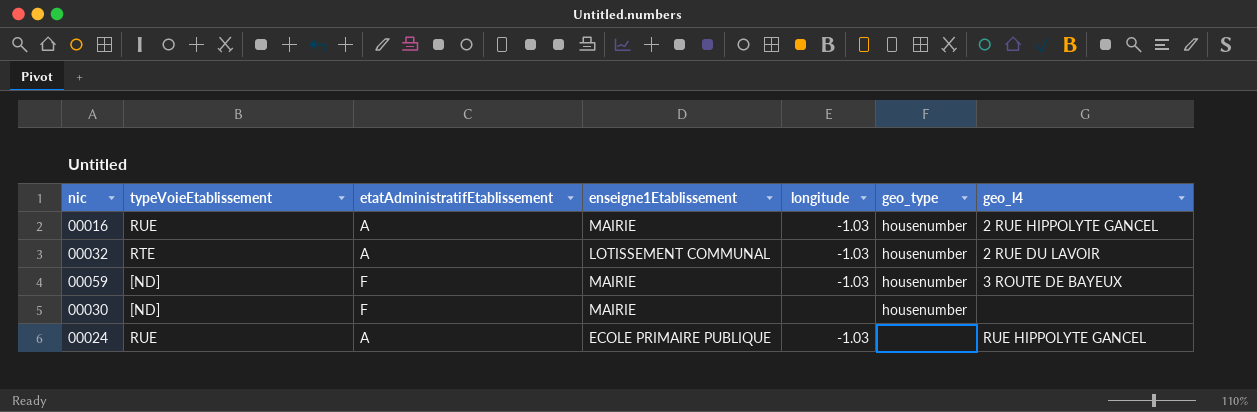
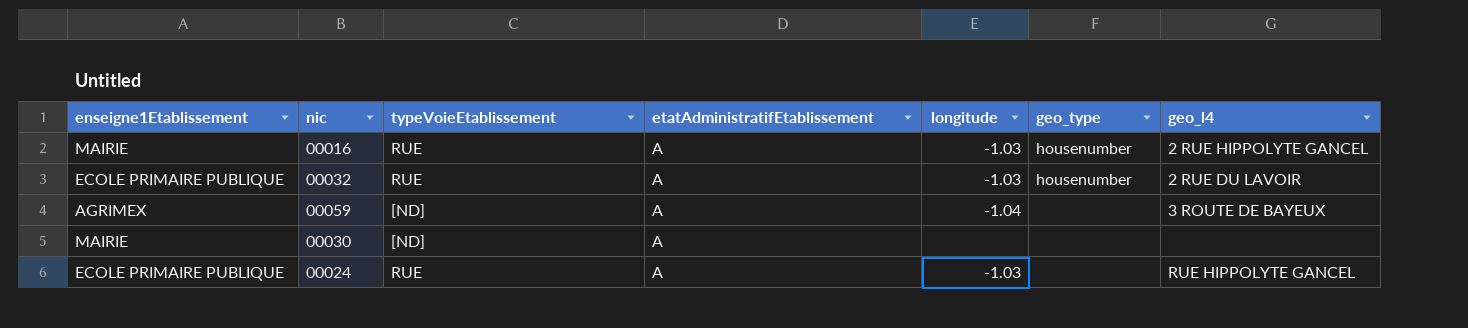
column enseigne1Etablissement | position: 4 -> 1
00032 | enseigne1Etablissement: LOTISSEMENT COMMUNAL -> ECOLE PRIMAIRE PUBLIQUE
00032 | typeVoieEtablissement: RTE -> RUE
00059 | enseigne1Etablissement: MAIRIE -> AGRIMEX
00059 | etatAdministratifEtablissement: F -> A
00059 | longitude: -1.03 -> -1.04
00059 | geo_type: housenumber -> none
00030 | etatAdministratifEtablissement: F -> A
00030 | geo_type: housenumber -> none

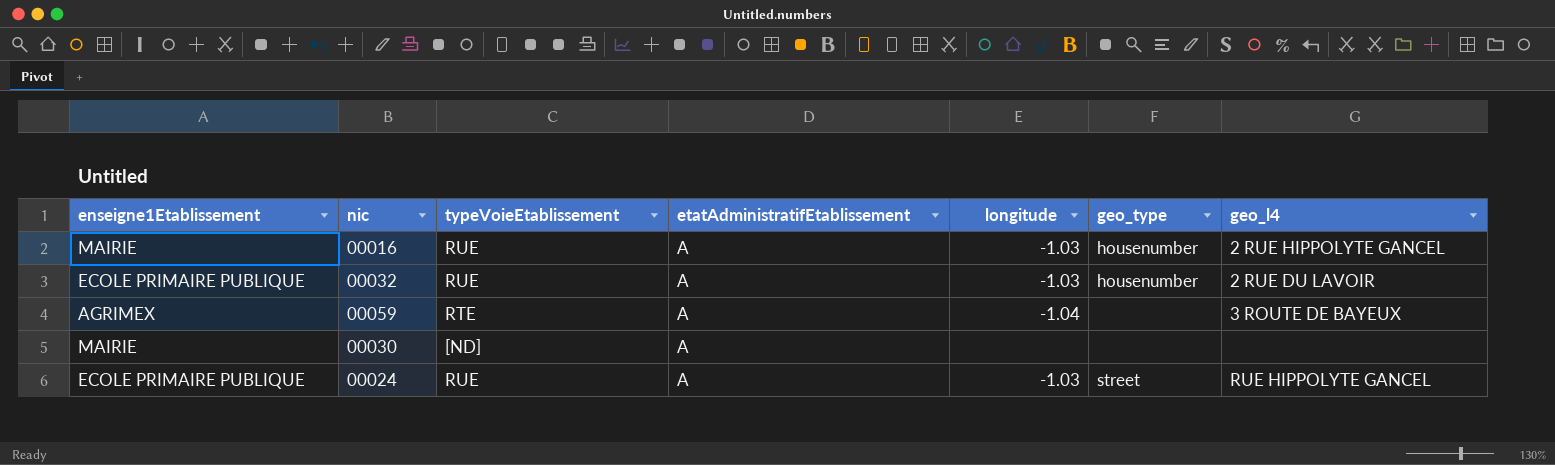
00059 | typeVoieEtablissement: [ND] -> RTE
00024 | geo_type: none -> street

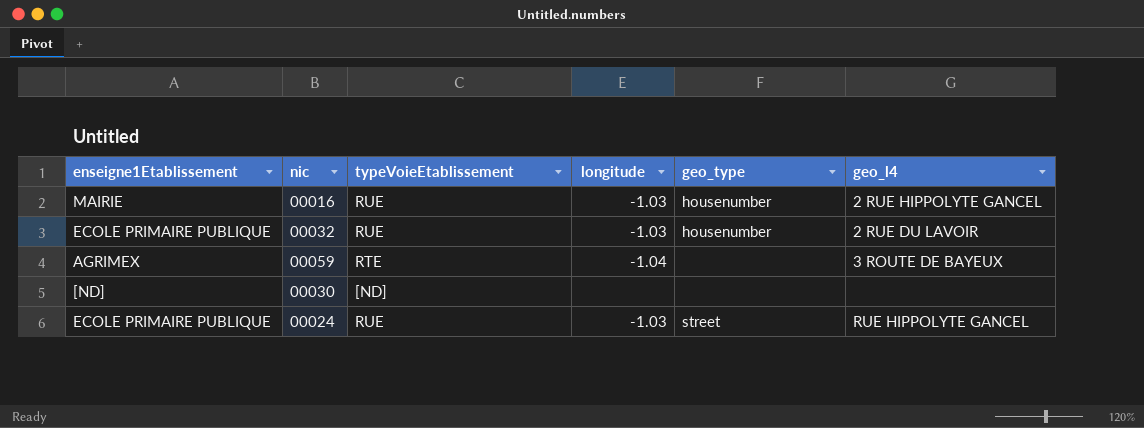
column etatAdministratifEtablissement | position: 4 -> none
00030 | enseigne1Etablissement: MAIRIE -> [ND]

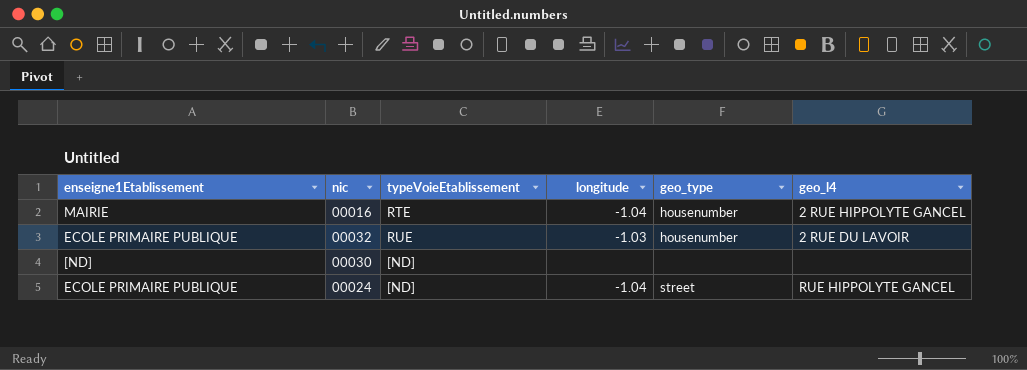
row 00059: AGRIMEX | RTE | -1.04 | none | 3 ROUTE DE BAYEUX -> none
00016 | typeVoieEtablissement: RUE -> RTE
00016 | longitude: -1.03 -> -1.04
00024 | typeVoieEtablissement: RUE -> [ND]
00024 | longitude: -1.03 -> -1.04

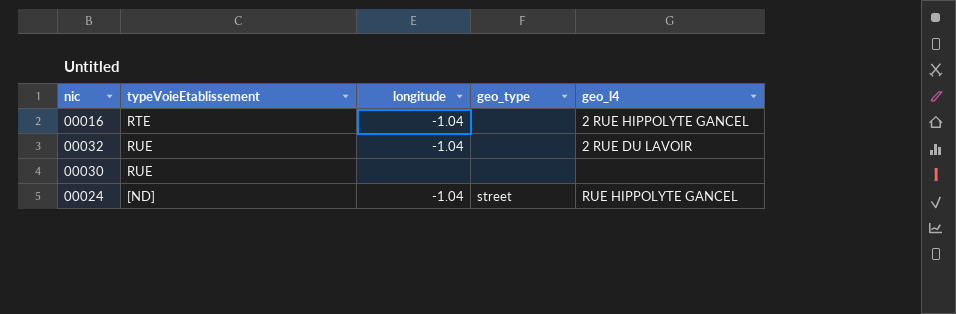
column enseigne1Etablissement | position: 1 -> none
00016 | geo_type: housenumber -> none
00032 | longitude: -1.03 -> -1.04
00032 | geo_type: housenumber -> none
00030 | typeVoieEtablissement: [ND] -> RUE

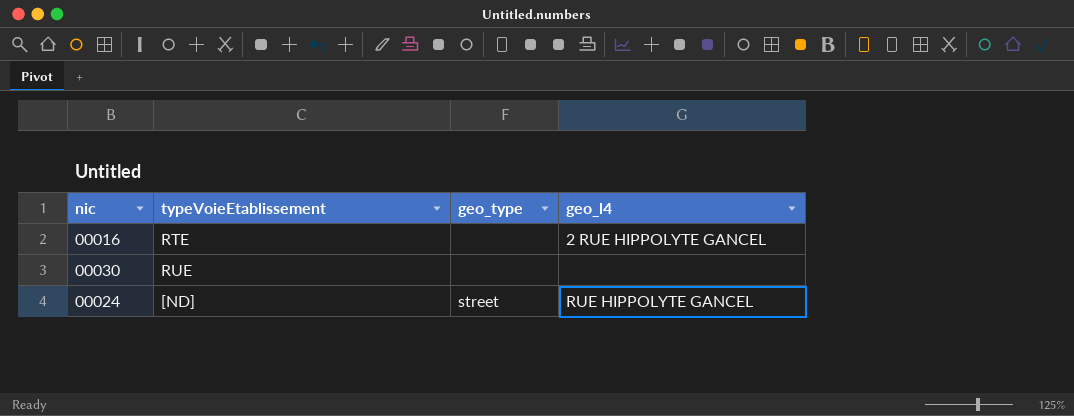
column longitude | position: 3 -> none
row 00032: RUE | -1.04 | none | 2 RUE DU LAVOIR -> none

